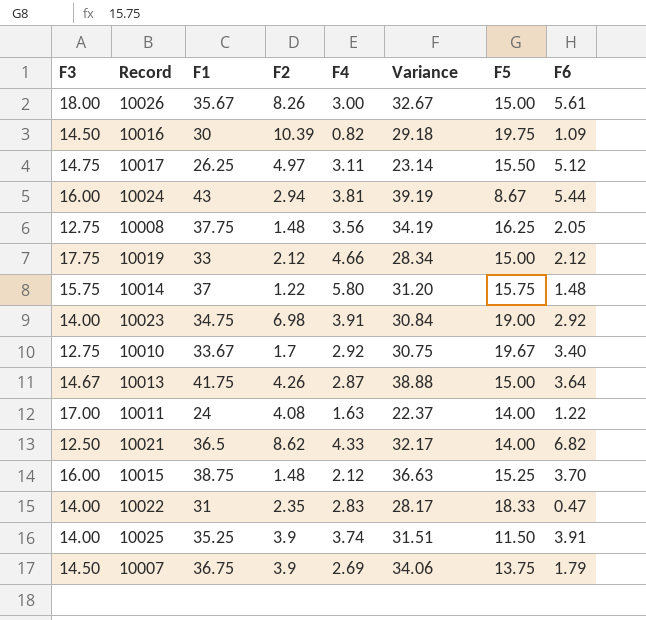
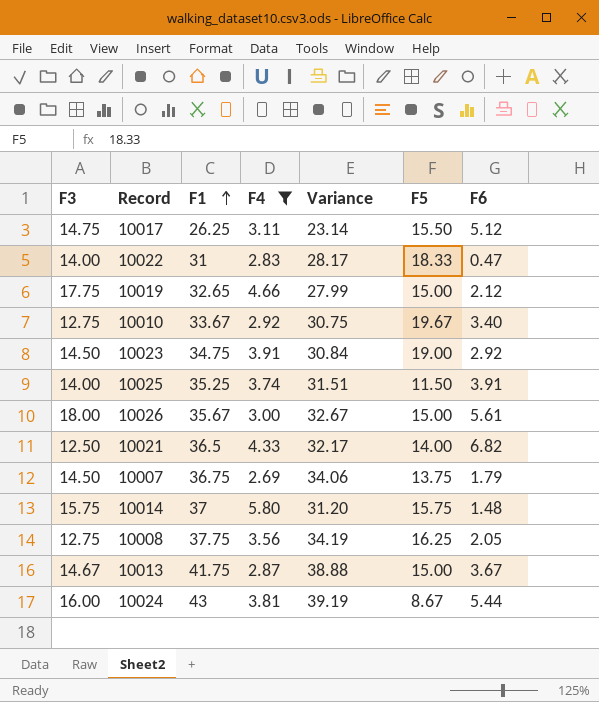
filter: none -> F4 >= 2.69
row order: none -> F1 ascending
column F2 | position: 4 -> none
10019 | F1: 33 -> 32.65
10019 | Variance: 28.34 -> 27.99
10023 | F3: 14.00 -> 14.50
10013 | F6: 3.64 -> 3.67

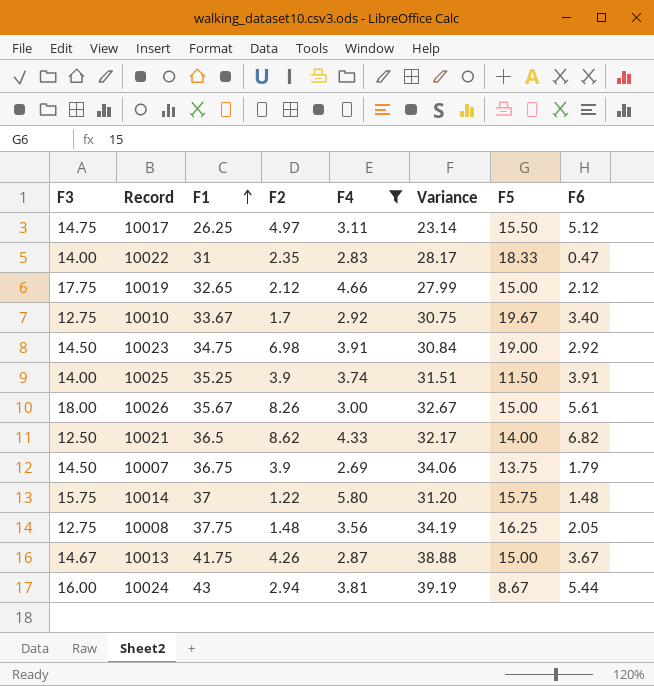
column F2 | position: none -> 4

